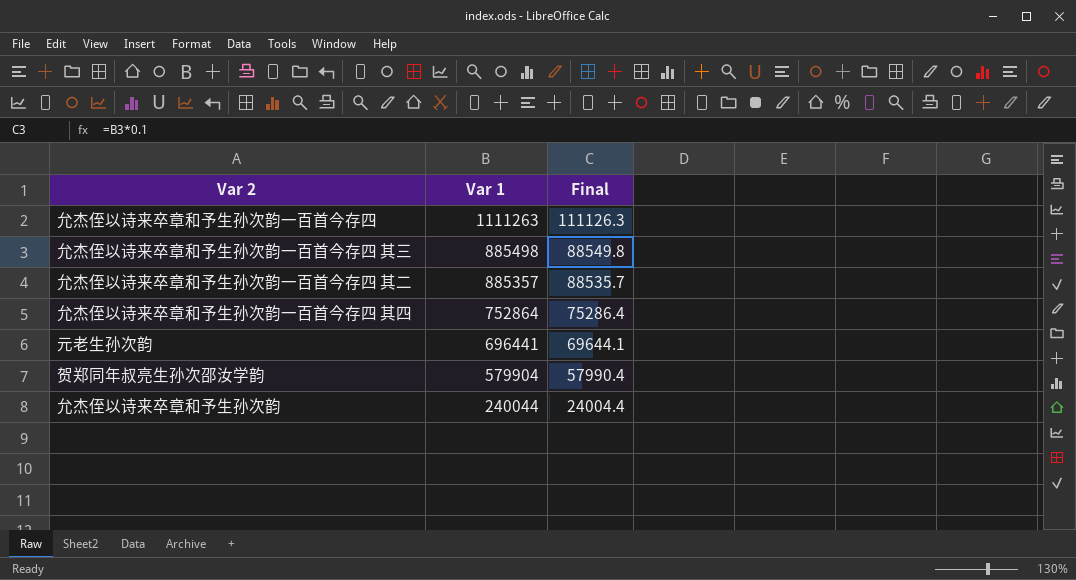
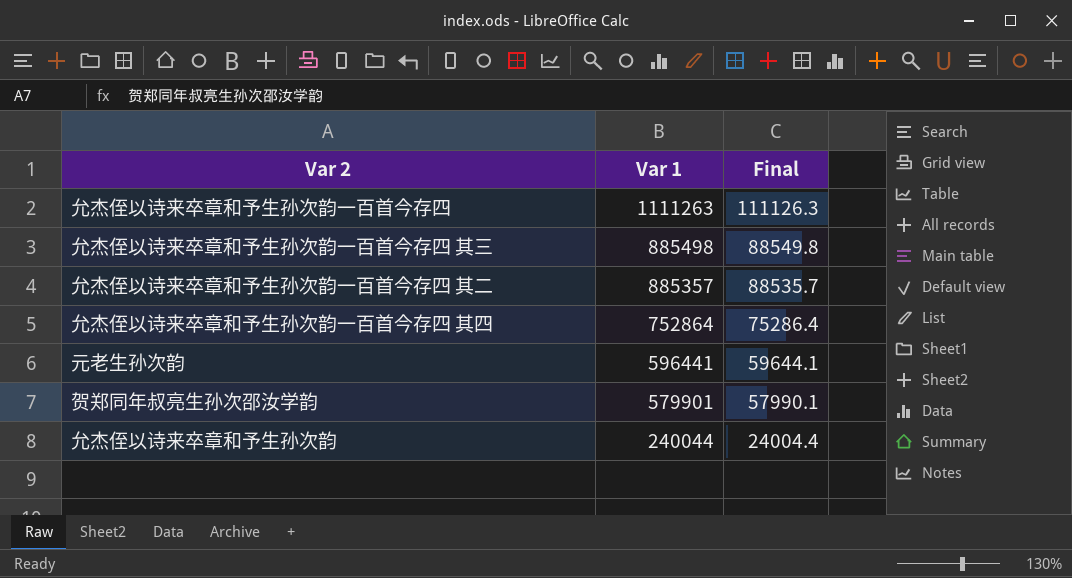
元老生孙次韵 | Var 1: 696441 -> 596441
元老生孙次韵 | Final: 69644.1 -> 59644.1
贺郑同年叔亮生孙次邵汝学韵 | Var 1: 579904 -> 579901
贺郑同年叔亮生孙次邵汝学韵 | Final: 57990.4 -> 57990.1

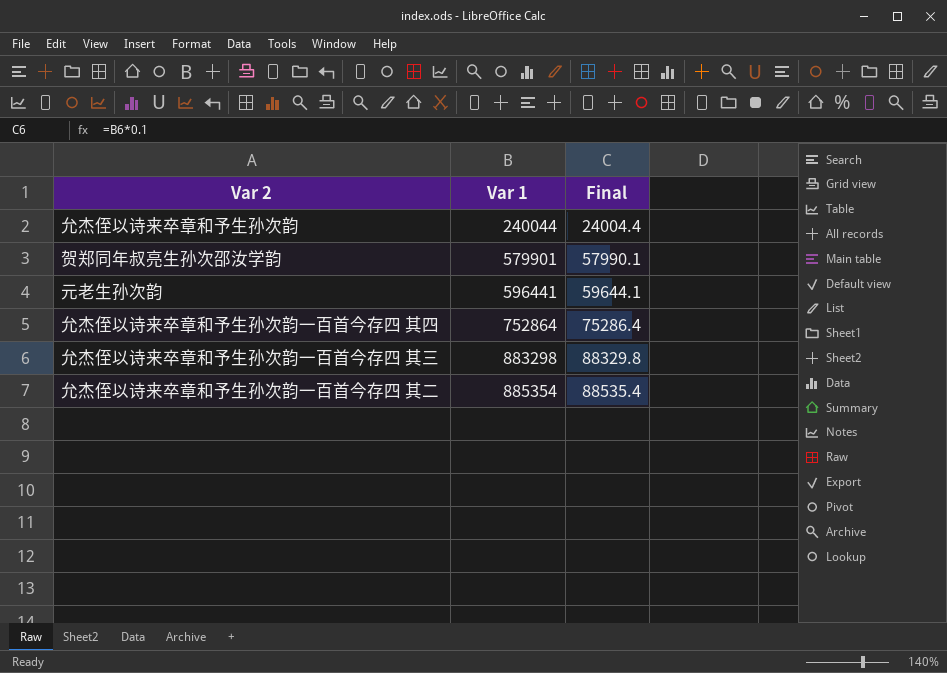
row order: Var 1 descending -> Var 1 ascending
row 允杰侄以诗来卒章和予生孙次韵一百首今存四: 1111263 | 111126.3 -> none
允杰侄以诗来卒章和予生孙次韵一百首今存四 其三 | Var 1: 885498 -> 883298
允杰侄以诗来卒章和予生孙次韵一百首今存四 其三 | Final: 88549.8 -> 88329.8
允杰侄以诗来卒章和予生孙次韵一百首今存四 其二 | Var 1: 885357 -> 885354
允杰侄以诗来卒章和予生孙次韵一百首今存四 其二 | Final: 88535.7 -> 88535.4

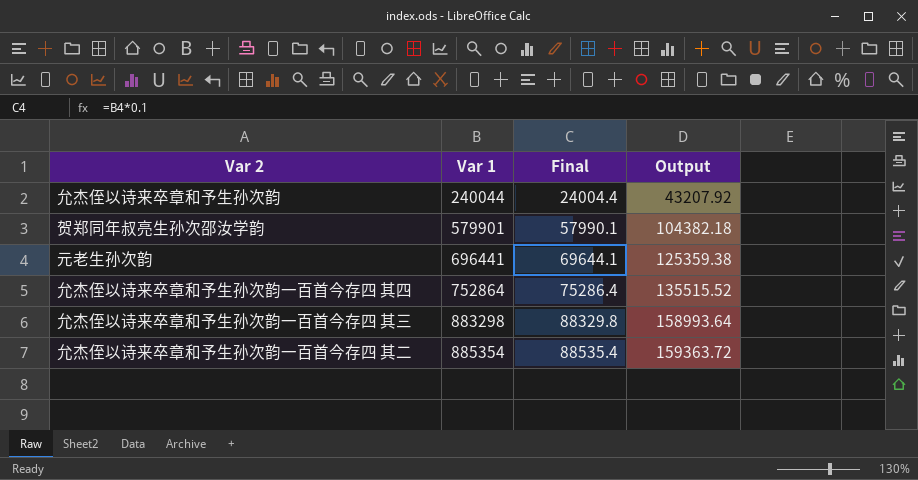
column Output | formula: none -> [Var 1] * 0.18
元老生孙次韵 | Var 1: 596441 -> 696441
元老生孙次韵 | Final: 59644.1 -> 69644.1

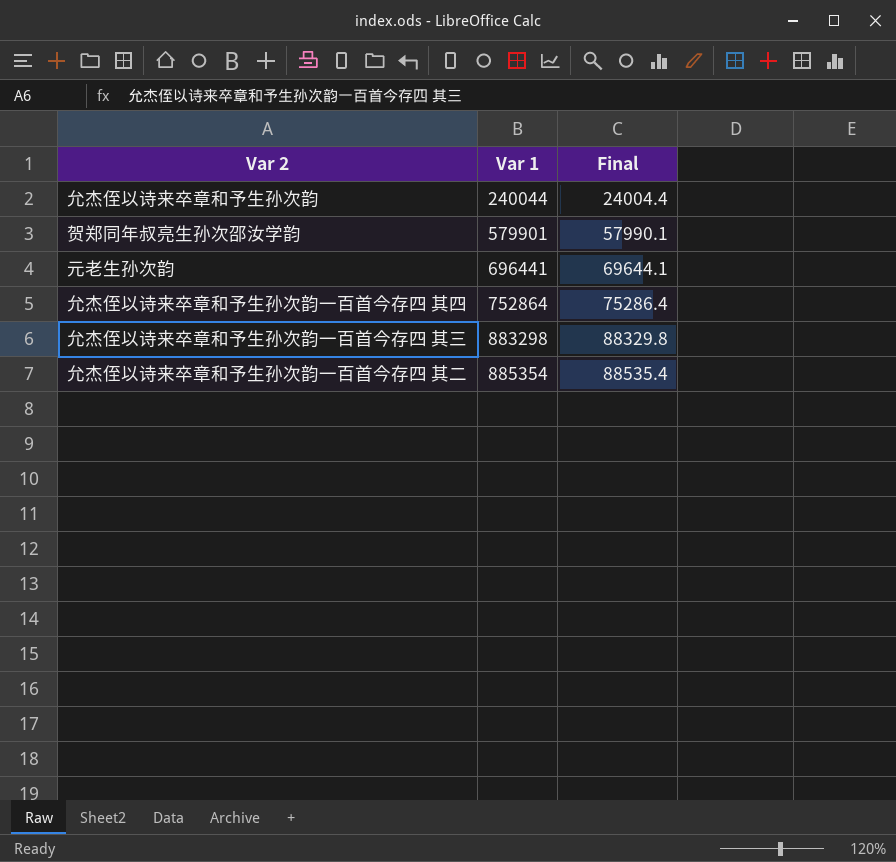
column Output | formula: [Var 1] * 0.18 -> none

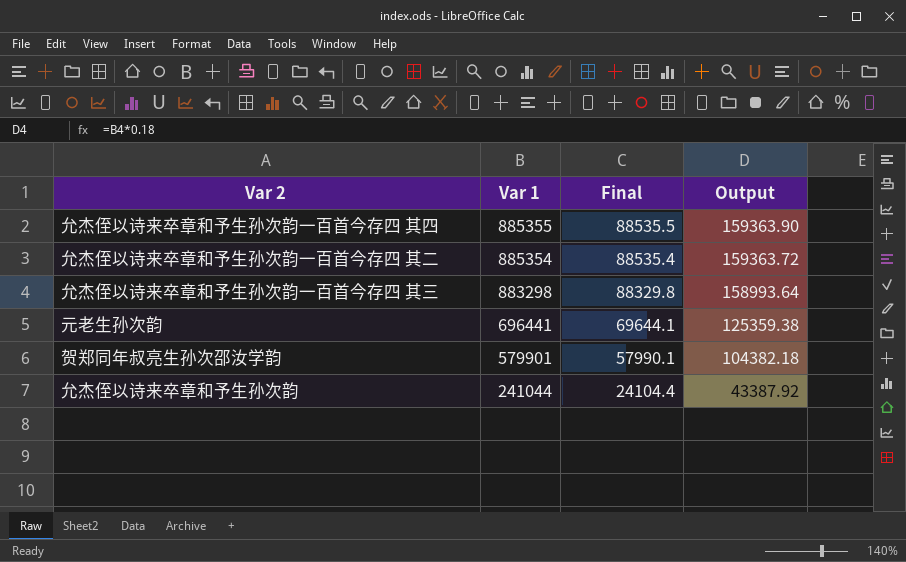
row order: Var 1 ascending -> Var 1 descending
column Output | formula: none -> [Var 1] * 0.18
允杰侄以诗来卒章和予生孙次韵一百首今存四 其四 | Var 1: 752864 -> 885355
允杰侄以诗来卒章和予生孙次韵一百首今存四 其四 | Final: 75286.4 -> 88535.5
允杰侄以诗来卒章和予生孙次韵 | Var 1: 240044 -> 241044
允杰侄以诗来卒章和予生孙次韵 | Final: 24004.4 -> 24104.4

